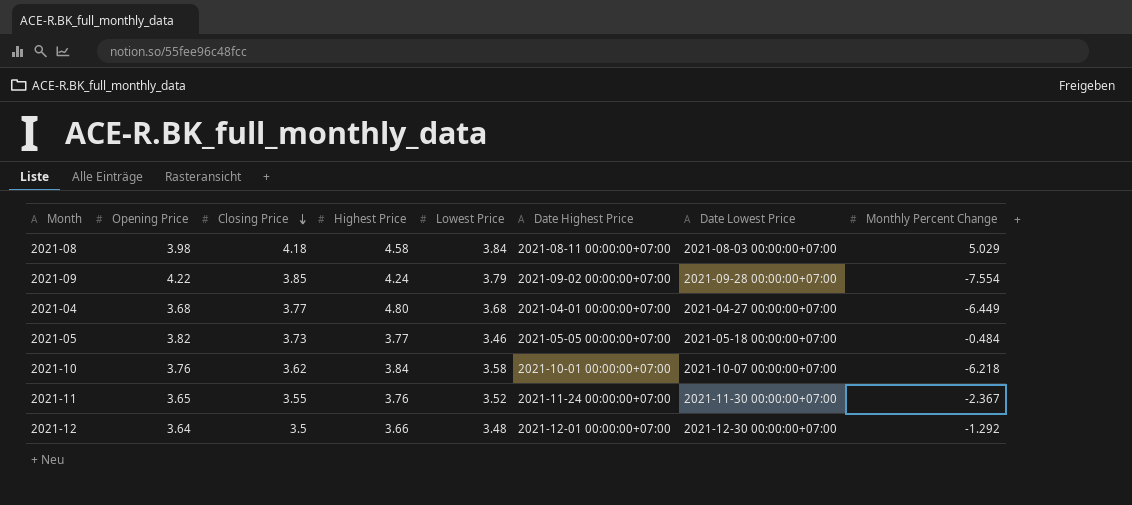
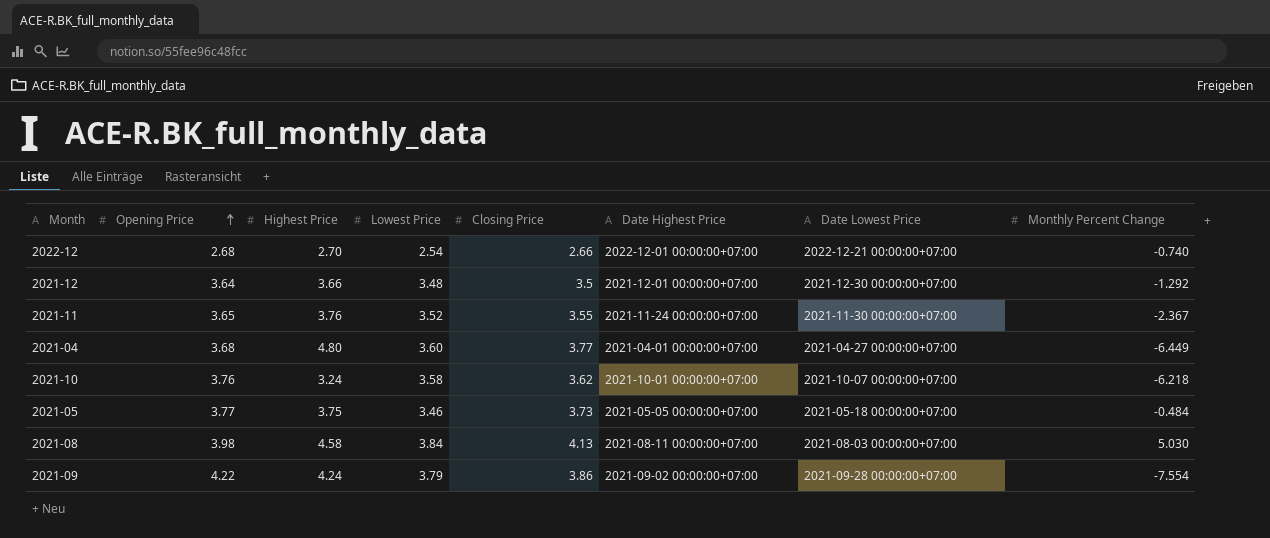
row order: Closing Price descending -> Opening Price ascending
column Closing Price | position: 3 -> 5
row 2022-12: none -> 2.68 | 2.70 | 2.54 | 2.66 | 2022-12-01 00:00:00+07:00 | 2022-12-21 00:00:00+07:00 | -0.740
2021-04 | Lowest Price: 3.68 -> 3.60
2021-10 | Highest Price: 3.84 -> 3.24
2021-05 | Opening Price: 3.82 -> 3.77
2021-05 | Highest Price: 3.77 -> 3.75
2021-08 | Closing Price: 4.18 -> 4.13
2021-08 | Monthly Percent Change: 5.029 -> 5.030
2021-09 | Closing Price: 3.85 -> 3.86

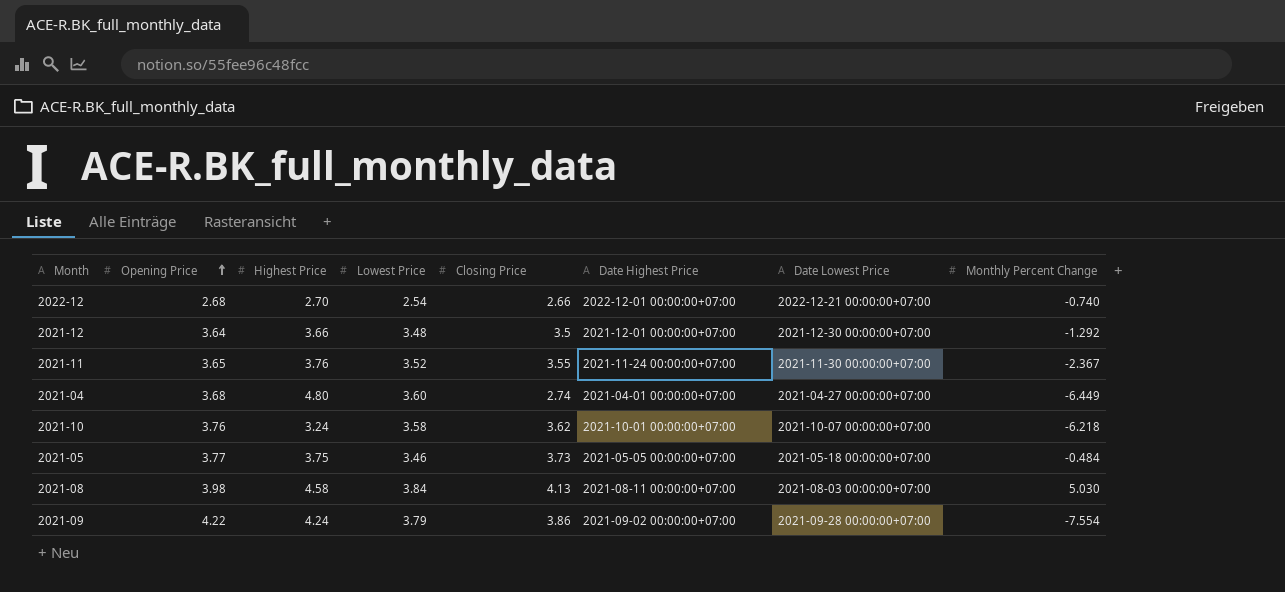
2021-04 | Closing Price: 3.77 -> 2.74

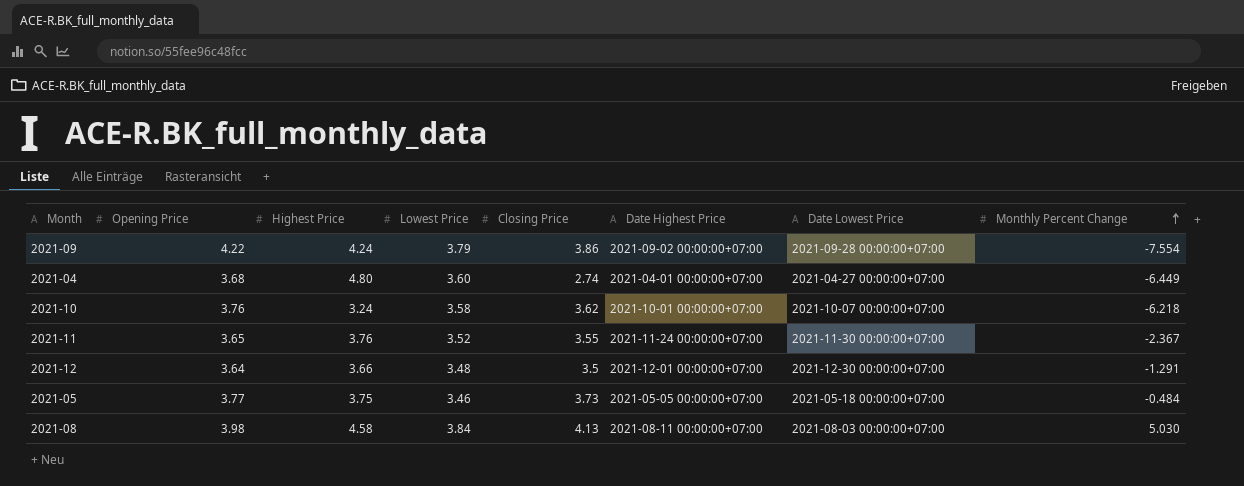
row order: Opening Price ascending -> Monthly Percent Change ascending
row 2022-12: 2.68 | 2.70 | 2.54 | 2.66 | 2022-12-01 00:00:00+07:00 | 2022-12-21 00:00:00+07:00 | -0.740 -> none
2021-12 | Monthly Percent Change: -1.292 -> -1.291

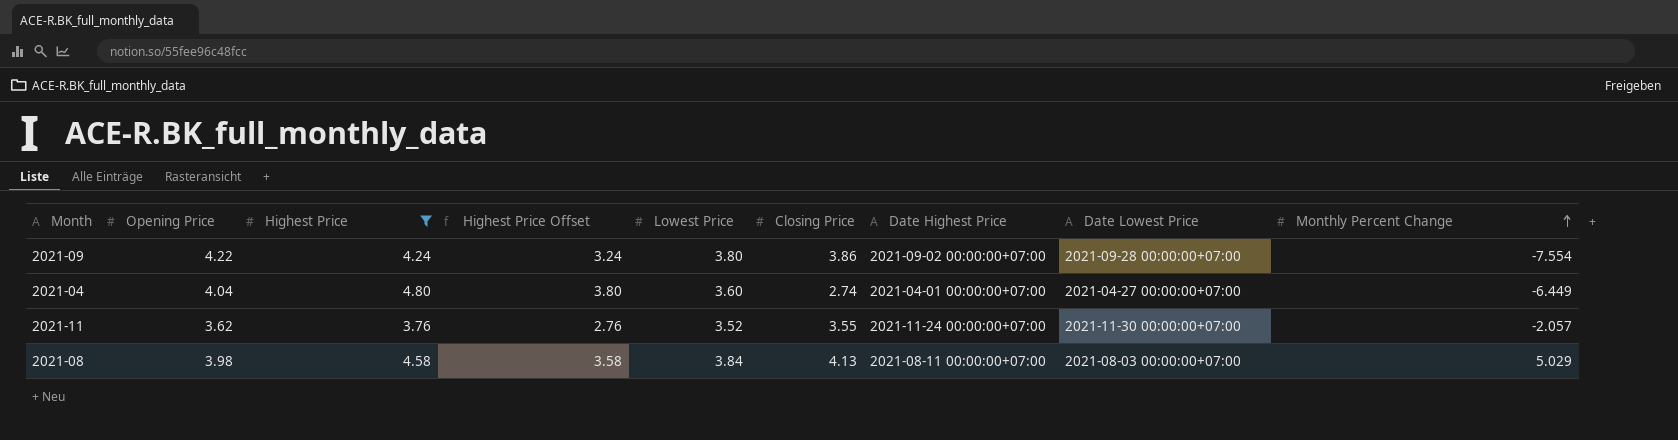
filter: none -> Highest Price >= 3.76
column Highest Price Offset | formula: none -> [Highest Price] - 1
2021-09 | Lowest Price: 3.79 -> 3.80
2021-04 | Opening Price: 3.68 -> 4.04
2021-11 | Opening Price: 3.65 -> 3.62
2021-11 | Monthly Percent Change: -2.367 -> -2.057
2021-08 | Monthly Percent Change: 5.030 -> 5.029

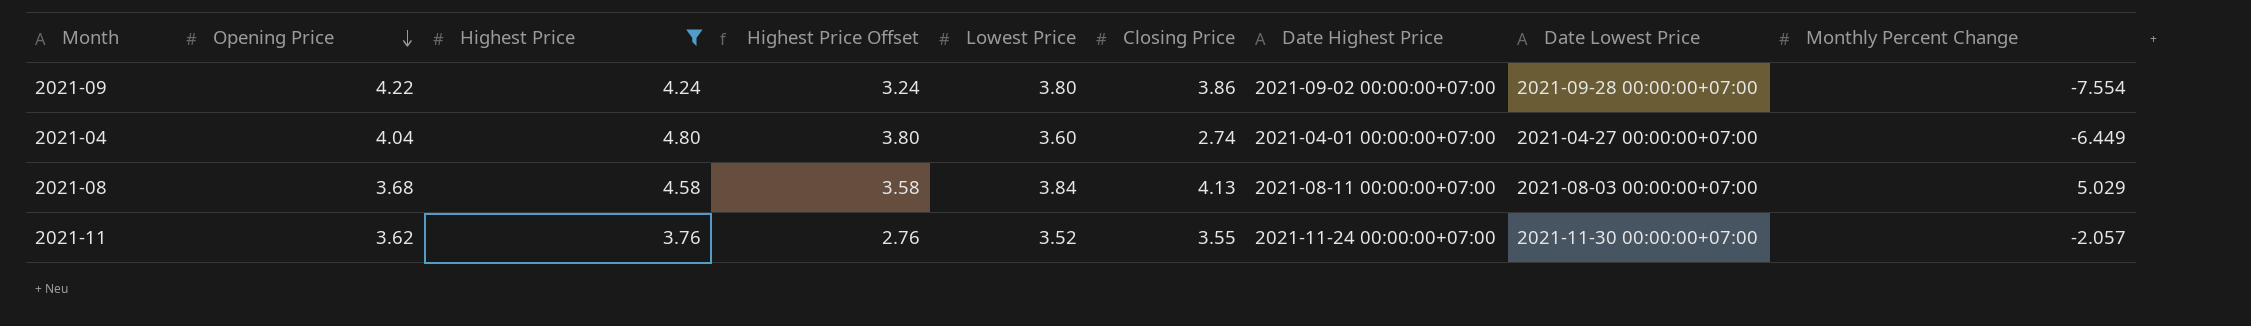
row order: Monthly Percent Change ascending -> Opening Price descending
2021-08 | Opening Price: 3.98 -> 3.68

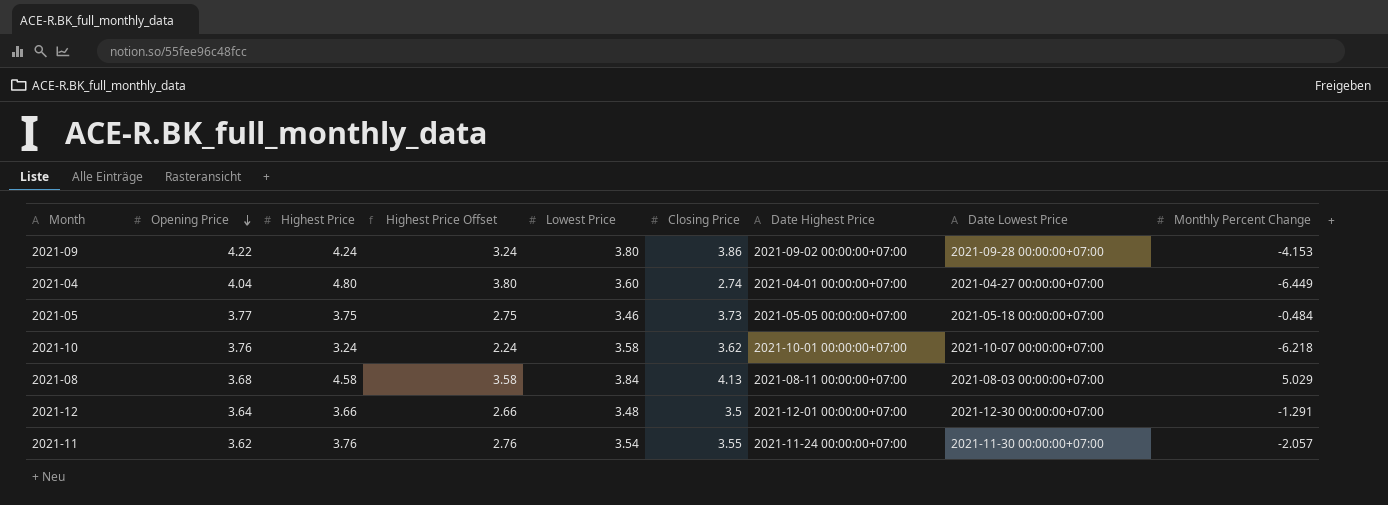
filter: Highest Price >= 3.76 -> none
2021-09 | Monthly Percent Change: -7.554 -> -4.153
2021-11 | Lowest Price: 3.52 -> 3.54

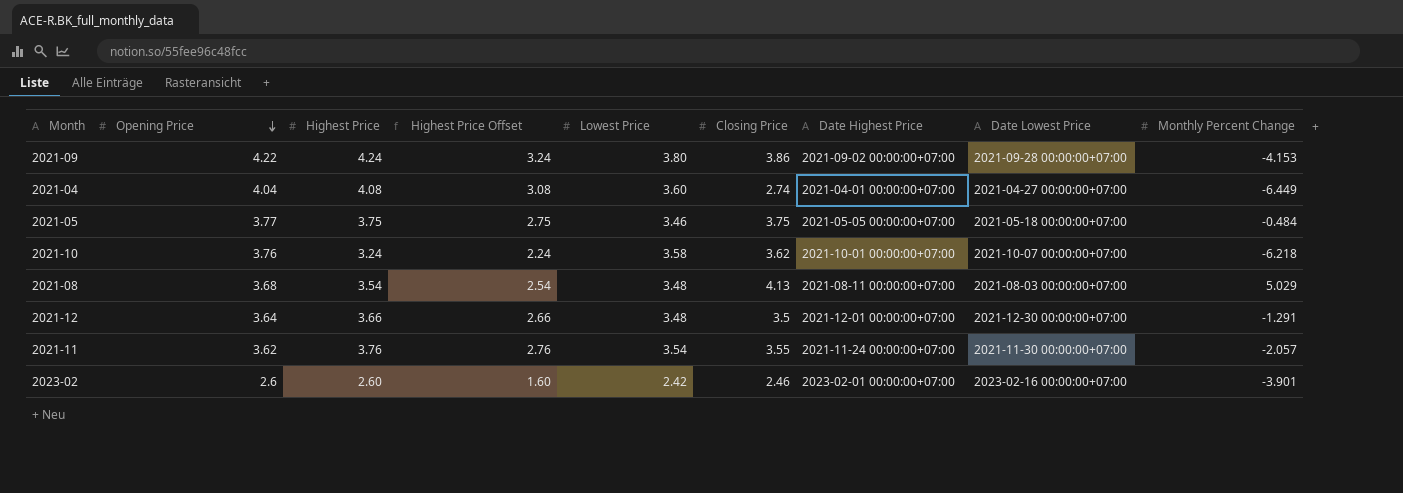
2021-04 | Highest Price: 4.80 -> 4.08
2021-04 | Highest Price Offset: 3.80 -> 3.08
2021-05 | Closing Price: 3.73 -> 3.75
2021-08 | Highest Price: 4.58 -> 3.54
2021-08 | Highest Price Offset: 3.58 -> 2.54
2021-08 | Lowest Price: 3.84 -> 3.48
row 2023-02: none -> 2.6 | 2.60 | 1.60 | 2.42 | 2.46 | 2023-02-01 00:00:00+07:00 | 2023-02-16 00:00:00+07:00 | -3.901

